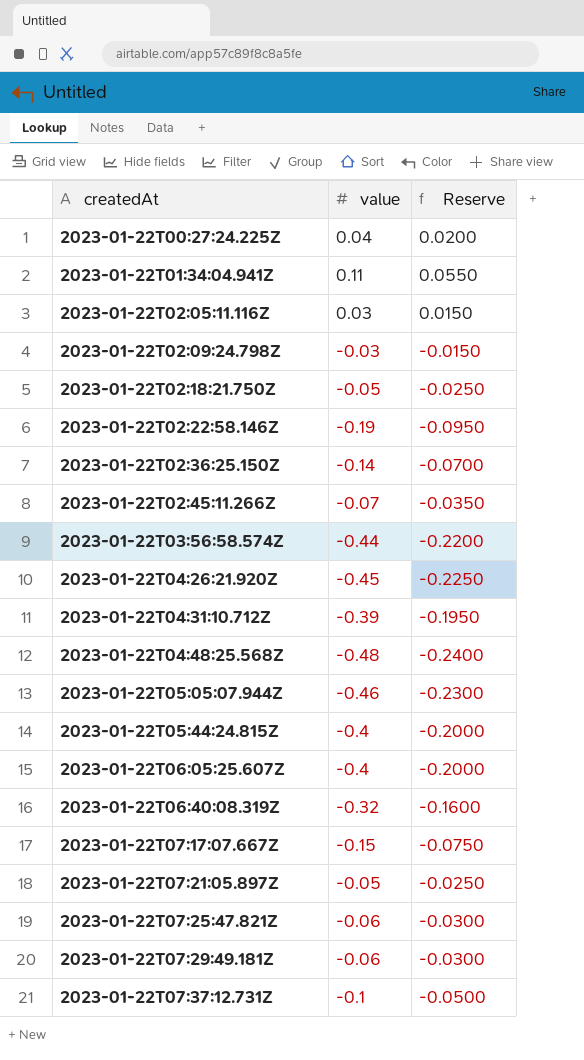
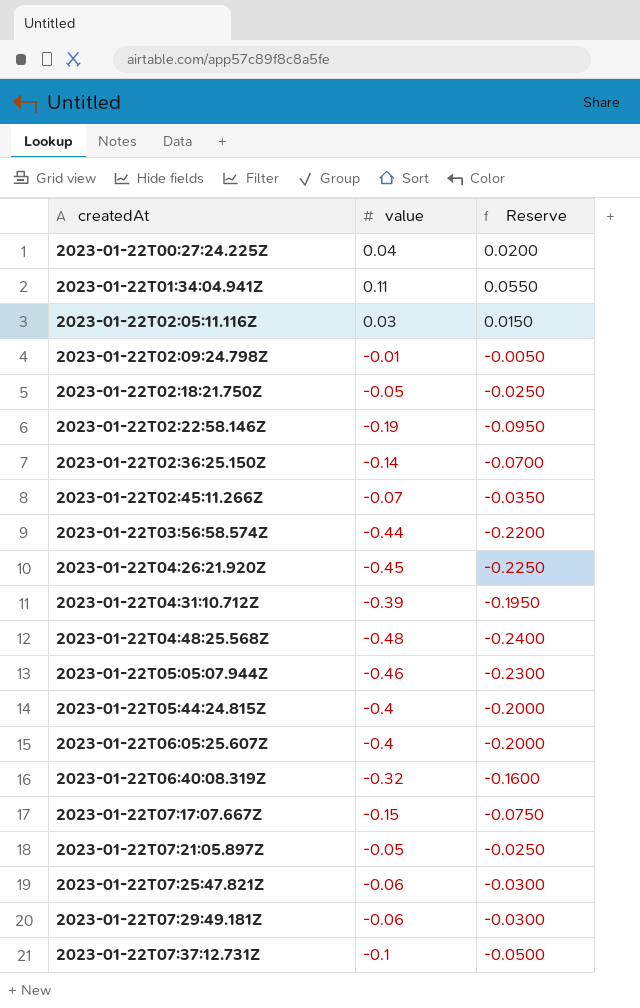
2023-01-22T02:09:24.798Z | value: -0.03 -> -0.01
2023-01-22T02:09:24.798Z | Reserve: -0.0150 -> -0.0050

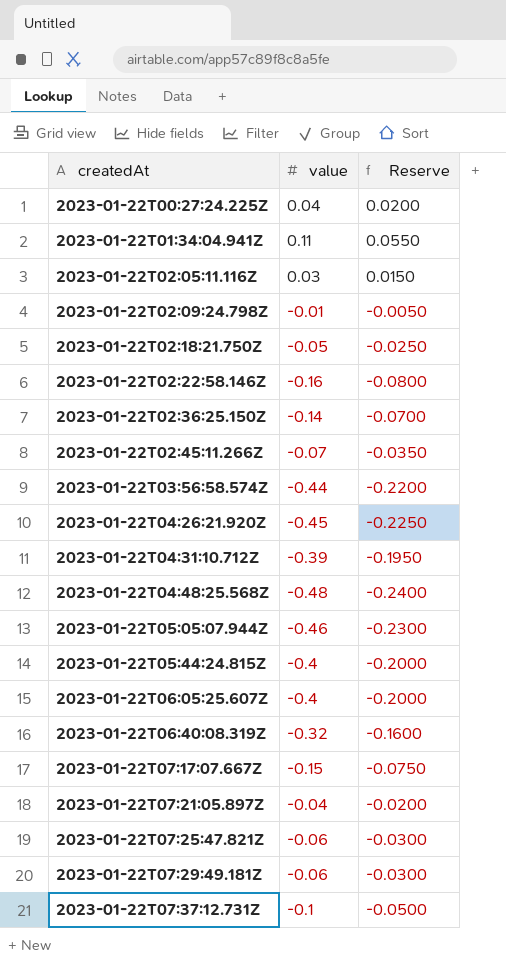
2023-01-22T02:22:58.146Z | value: -0.19 -> -0.16
2023-01-22T02:22:58.146Z | Reserve: -0.0950 -> -0.0800
2023-01-22T07:21:05.897Z | value: -0.05 -> -0.04
2023-01-22T07:21:05.897Z | Reserve: -0.0250 -> -0.0200

